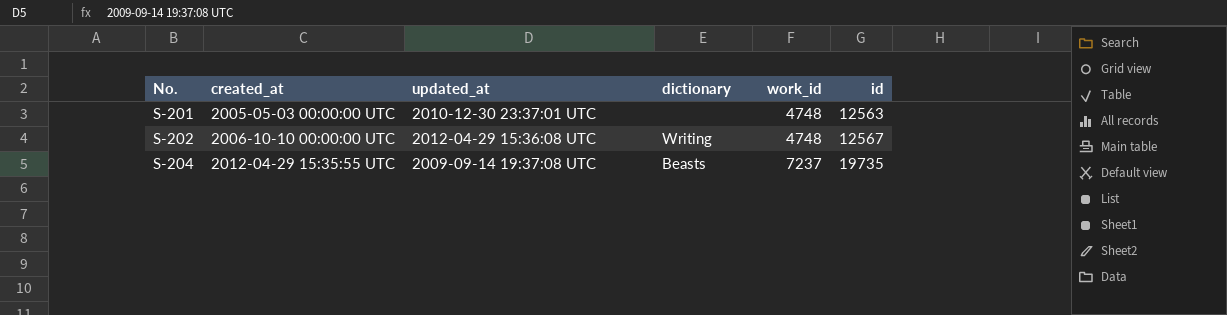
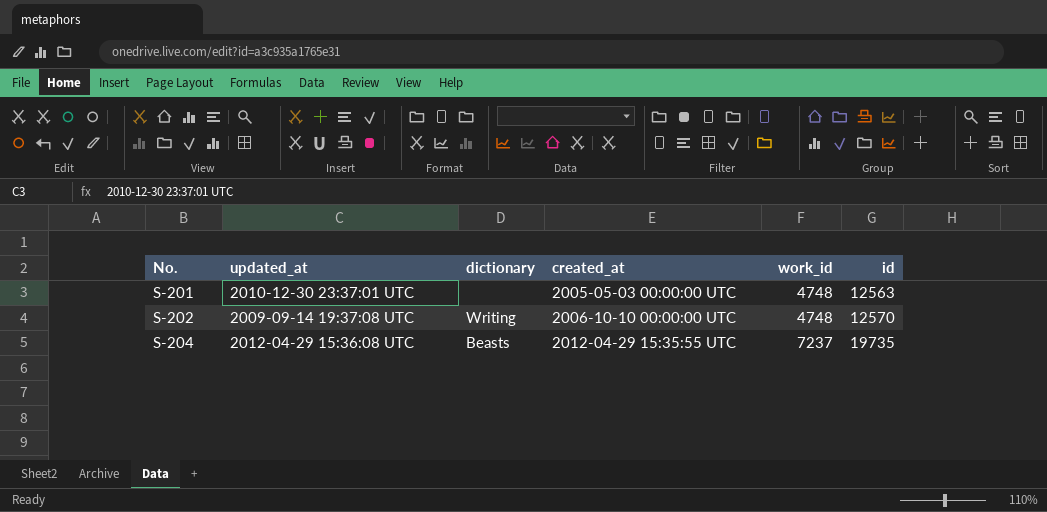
column created_at | position: 2 -> 4
S-202 | updated_at: 2012-04-29 15:36:08 UTC -> 2009-09-14 19:37:08 UTC
S-202 | id: 12567 -> 12570
S-204 | updated_at: 2009-09-14 19:37:08 UTC -> 2012-04-29 15:36:08 UTC

